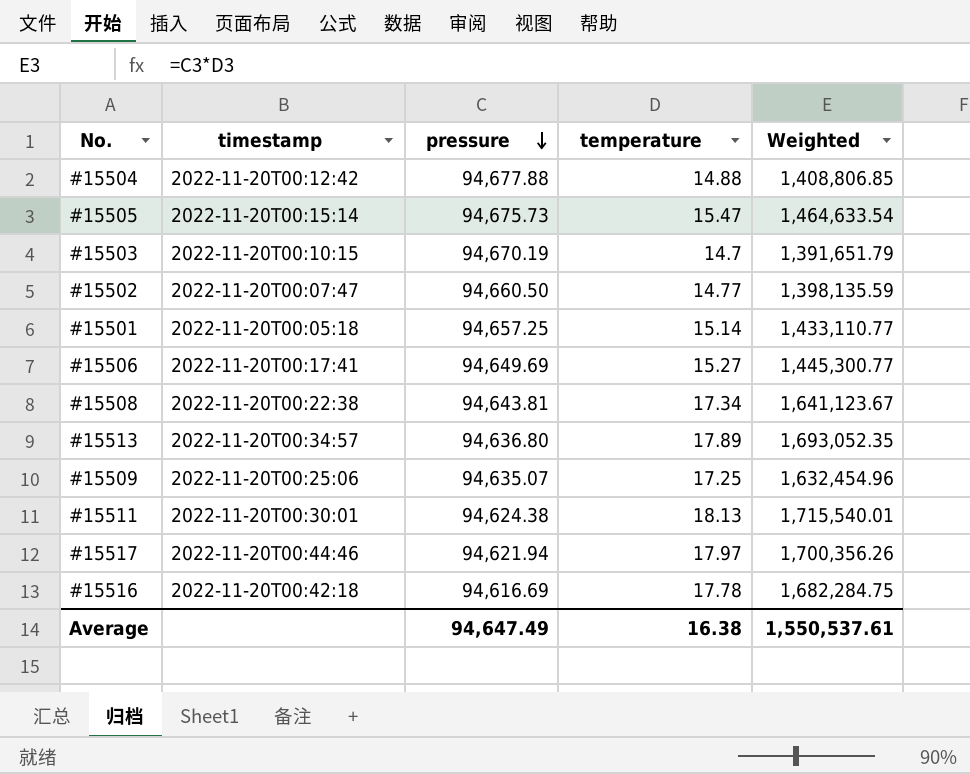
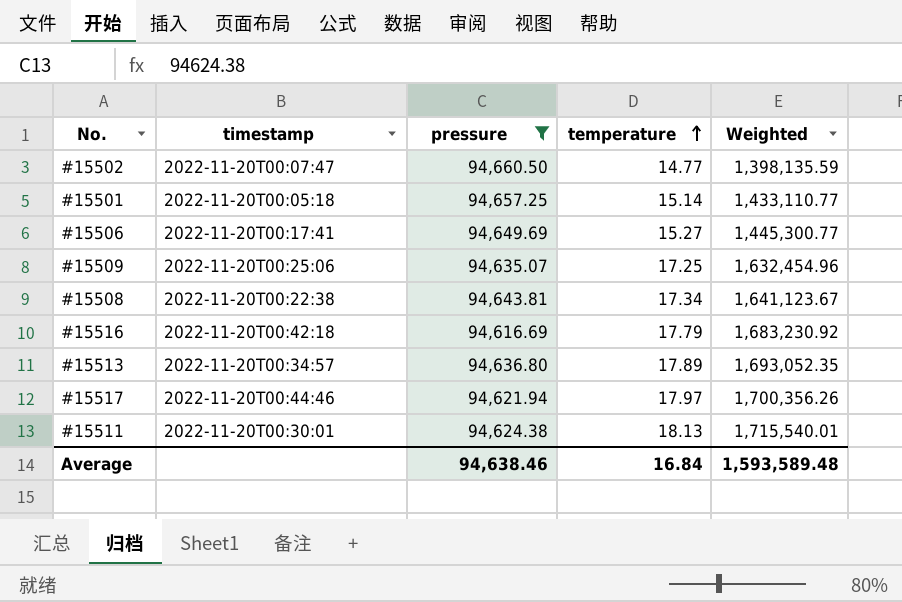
filter: none -> pressure <= 94,660.50
row order: pressure descending -> temperature ascending
#15516 | temperature: 17.78 -> 17.79
#15516 | Weighted: 1,682,284.75 -> 1,683,230.92
Average | pressure: 94,647.49 -> 94,638.46
Average | temperature: 16.38 -> 16.84
Average | Weighted: 1,550,537.61 -> 1,593,589.48

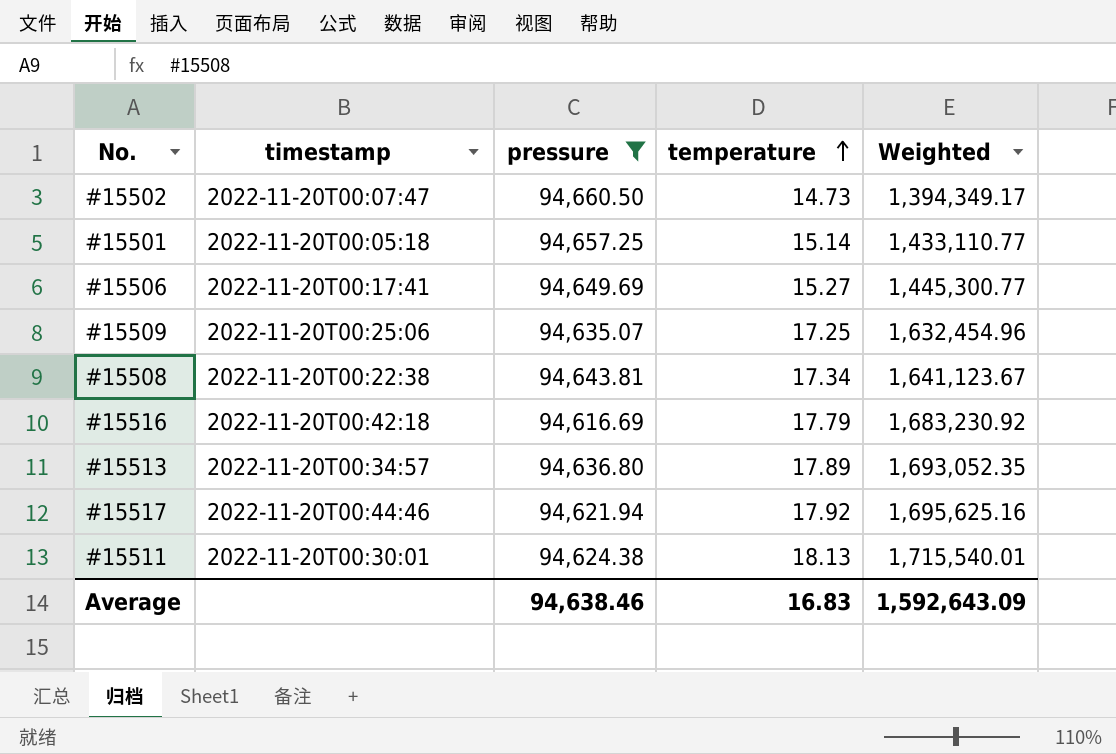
#15502 | temperature: 14.77 -> 14.73
#15502 | Weighted: 1,398,135.59 -> 1,394,349.17
#15517 | temperature: 17.97 -> 17.92
#15517 | Weighted: 1,700,356.26 -> 1,695,625.16
Average | temperature: 16.84 -> 16.83
Average | Weighted: 1,593,589.48 -> 1,592,643.09

